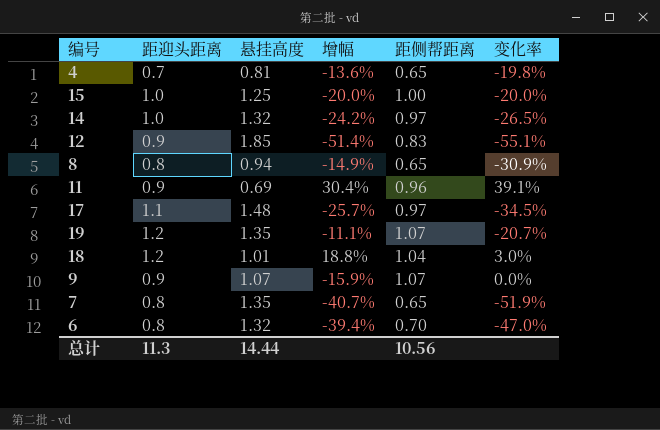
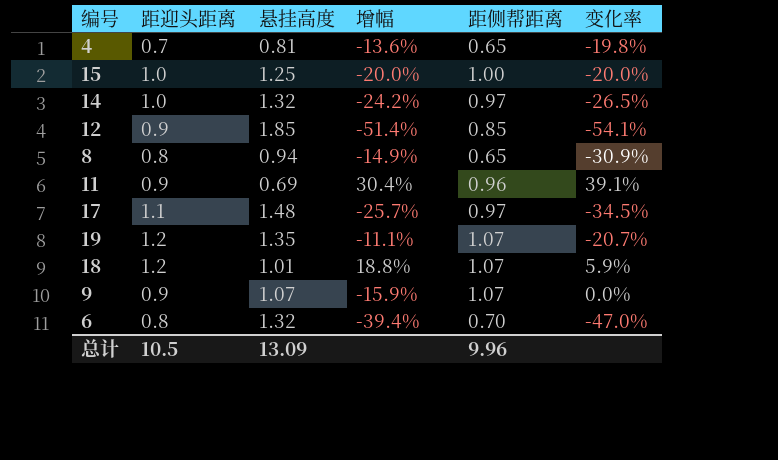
row 7: 0.8 | 1.35 | -40.7% | 0.65 | -51.9% -> none
12 | 距侧帮距离: 0.83 -> 0.85
12 | 变化率: -55.1% -> -54.1%
18 | 距侧帮距离: 1.04 -> 1.07
18 | 变化率: 3.0% -> 5.9%
总计 | 距迎头距离: 11.3 -> 10.5
总计 | 悬挂高度: 14.44 -> 13.09
总计 | 距侧帮距离: 10.56 -> 9.96

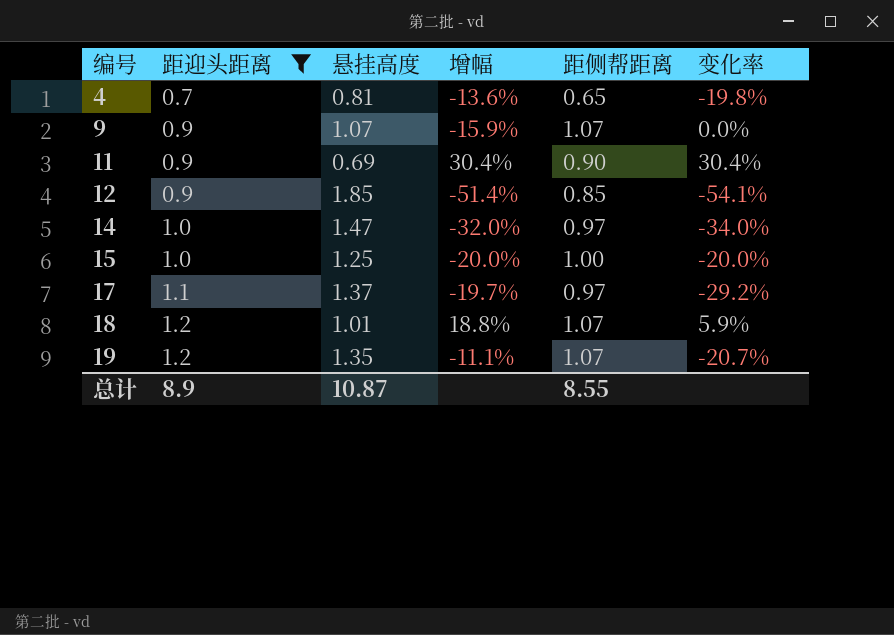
filter: none -> 距迎头距离 != 0.8
row order: none -> 编号 ascending
11 | 距侧帮距离: 0.96 -> 0.90
11 | 变化率: 39.1% -> 30.4%
14 | 悬挂高度: 1.32 -> 1.47
14 | 增幅: -24.2% -> -32.0%
14 | 变化率: -26.5% -> -34.0%
17 | 悬挂高度: 1.48 -> 1.37
17 | 增幅: -25.7% -> -19.7%
17 | 变化率: -34.5% -> -29.2%
总计 | 距迎头距离: 10.5 -> 8.9
总计 | 悬挂高度: 13.09 -> 10.87
总计 | 距侧帮距离: 9.96 -> 8.55

